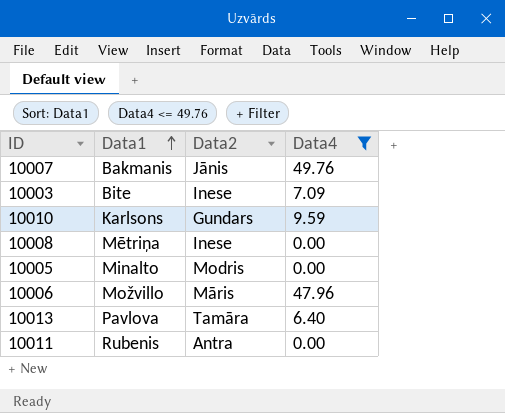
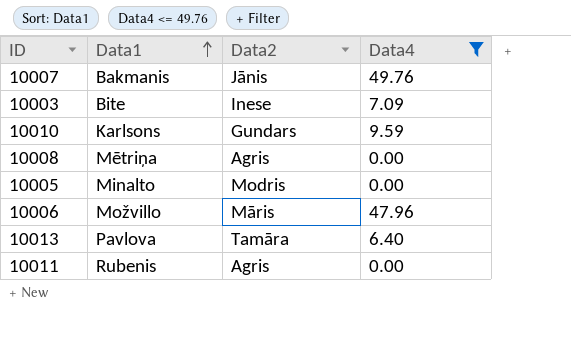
10008 | Data2: Inese -> Agris
10011 | Data2: Antra -> Agris

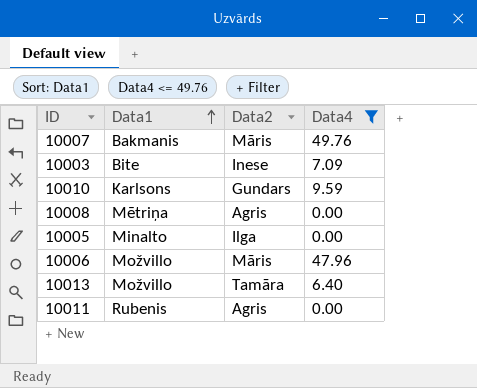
10007 | Data2: Jānis -> Māris
10005 | Data2: Modris -> Ilga
10013 | Data1: Pavlova -> Možvillo

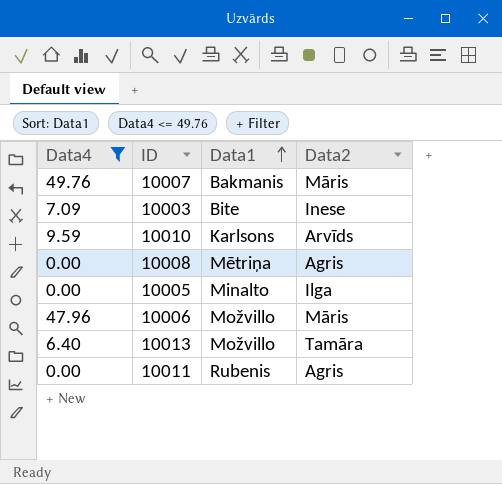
column Data4 | position: 4 -> 1
10010 | Data2: Gundars -> Arvīds

